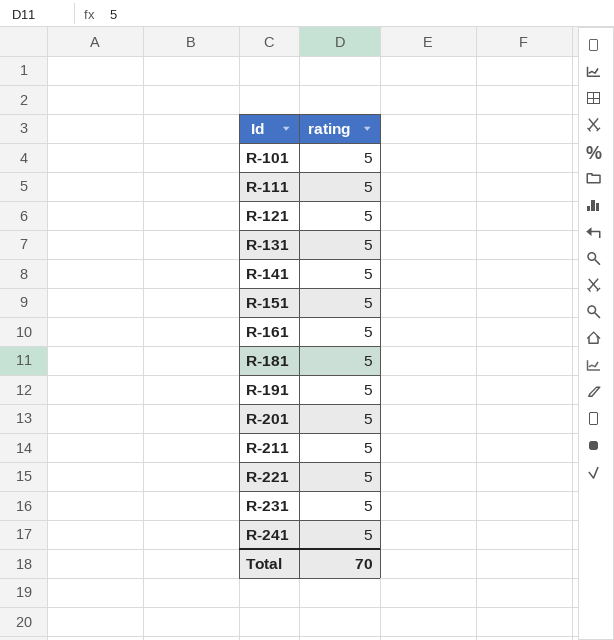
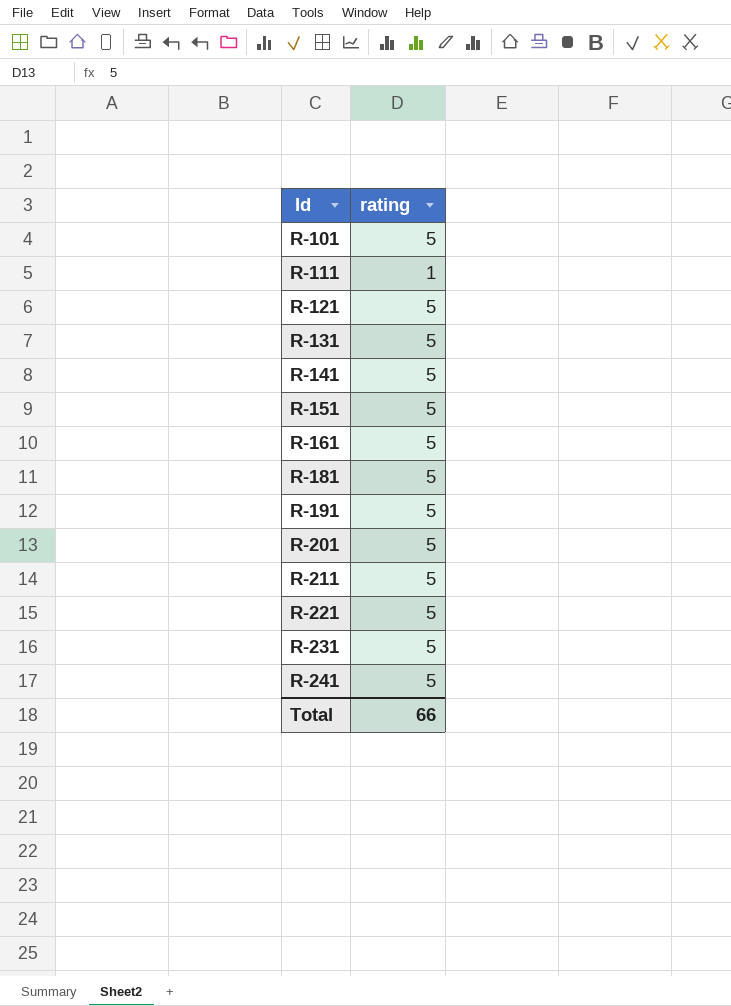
R-111 | rating: 5 -> 1
Total | rating: 70 -> 66

